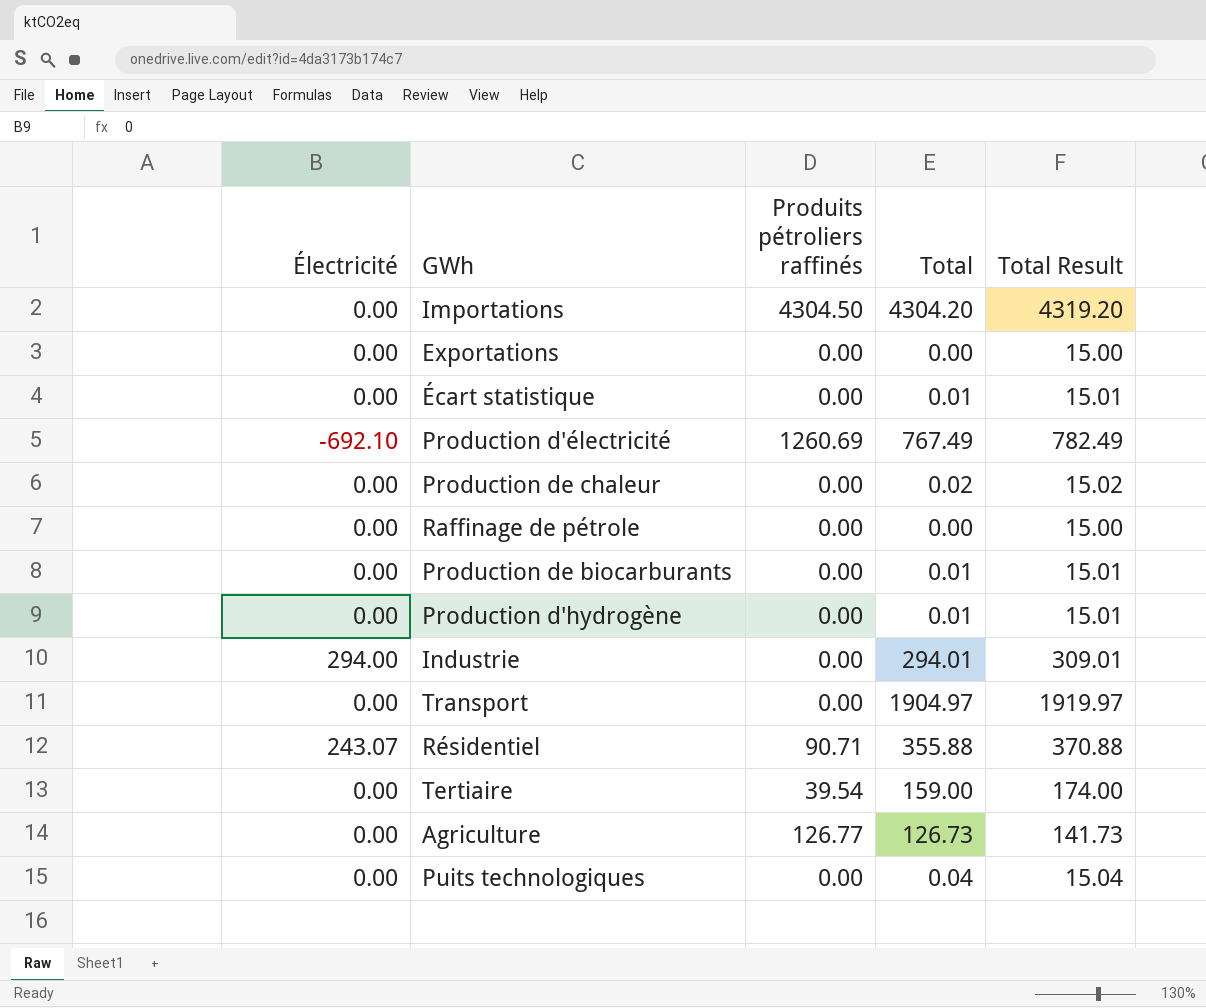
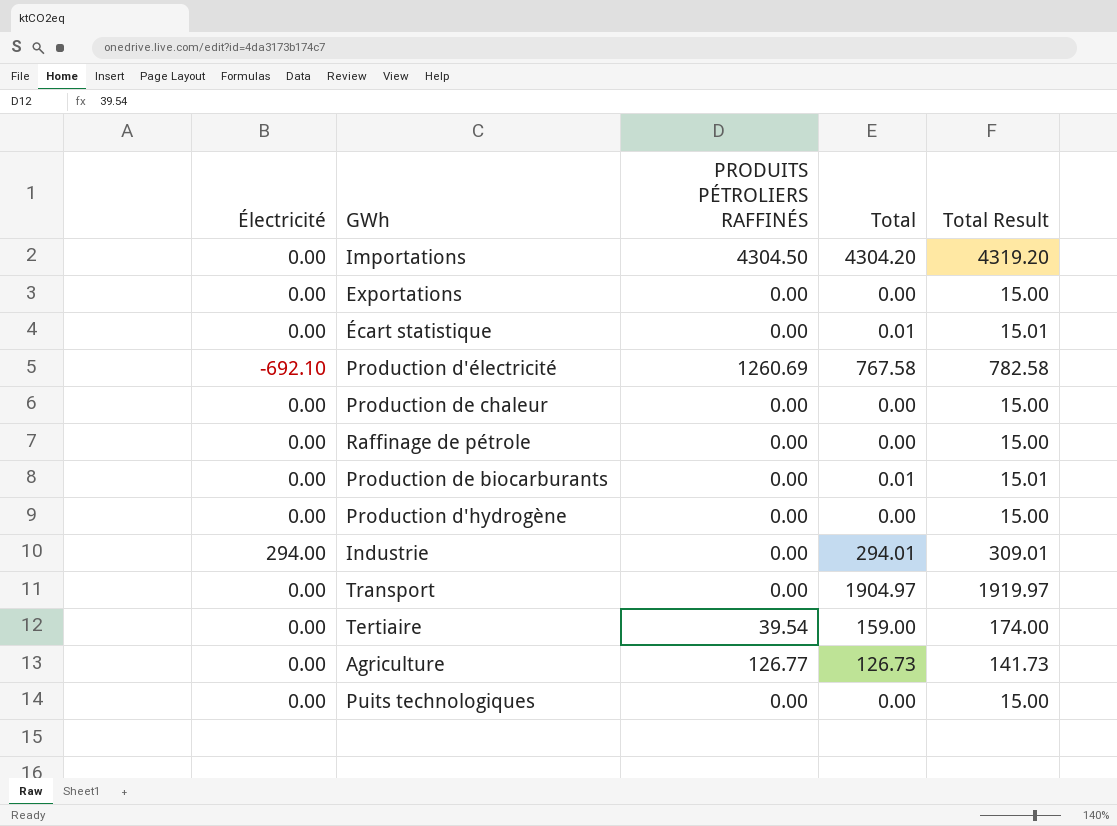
column name: Produits pétroliers raffinés -> PRODUITS PÉTROLIERS RAFFINÉS
row Résidentiel: 243.07 | 90.71 | 355.88 | 370.88 -> none
Production d'électricité | Total: 767.49 -> 767.58
Production d'électricité | Total Result: 782.49 -> 782.58
Production de chaleur | Total: 0.02 -> 0.00
Production de chaleur | Total Result: 15.02 -> 15.00
Production d'hydrogène | Total: 0.01 -> 0.00
Production d'hydrogène | Total Result: 15.01 -> 15.00
Puits technologiques | Total: 0.04 -> 0.00
Puits technologiques | Total Result: 15.04 -> 15.00

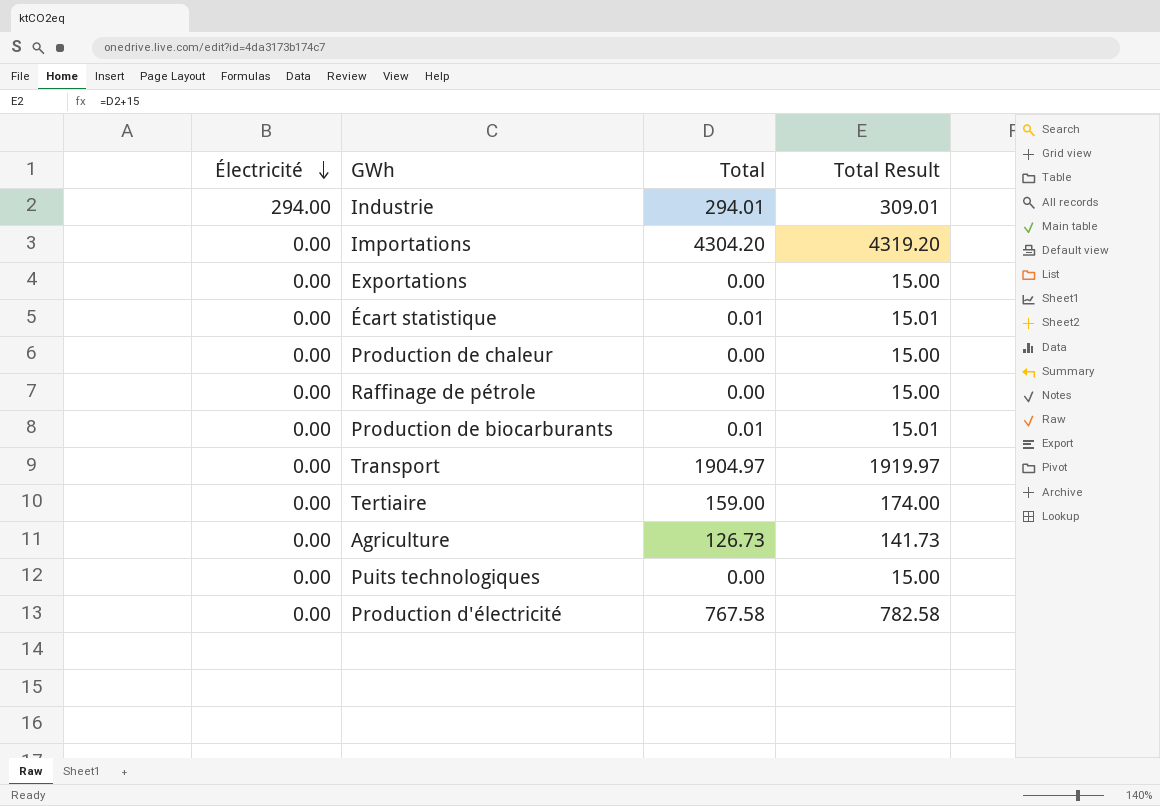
row order: none -> Électricité descending
column PRODUITS PÉTROLIERS RAFFINÉS | position: 3 -> none
row Production d'hydrogène: 0.00 | 0.00 | 0.00 | 15.00 -> none
Production d'électricité | Électricité: -692.10 -> 0.00

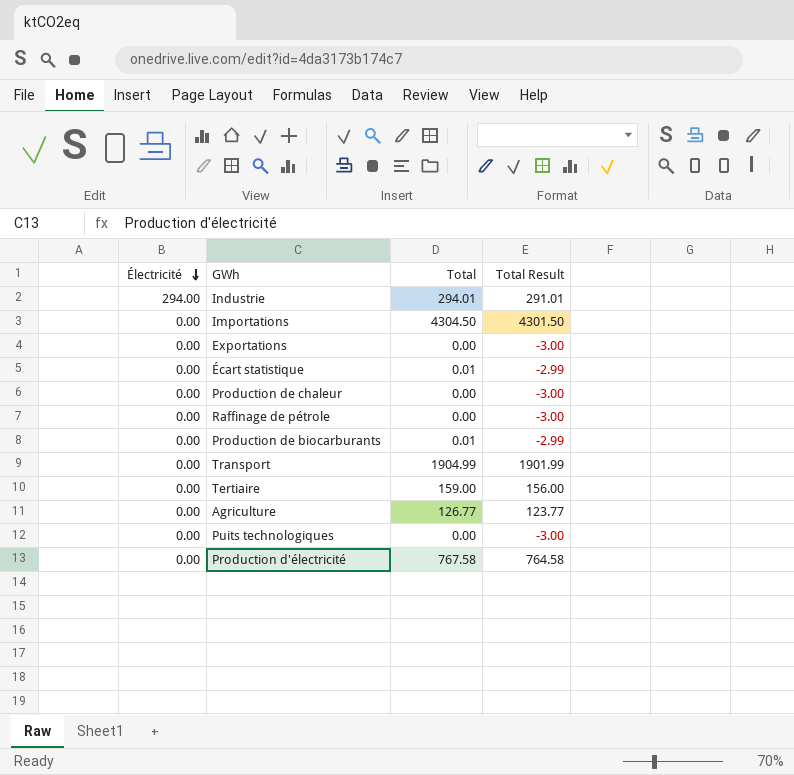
column Total Result | formula: [Total] + 15 -> [Total] - 3
Importations | Total: 4304.20 -> 4304.50
Transport | Total: 1904.97 -> 1904.99
Agriculture | Total: 126.73 -> 126.77

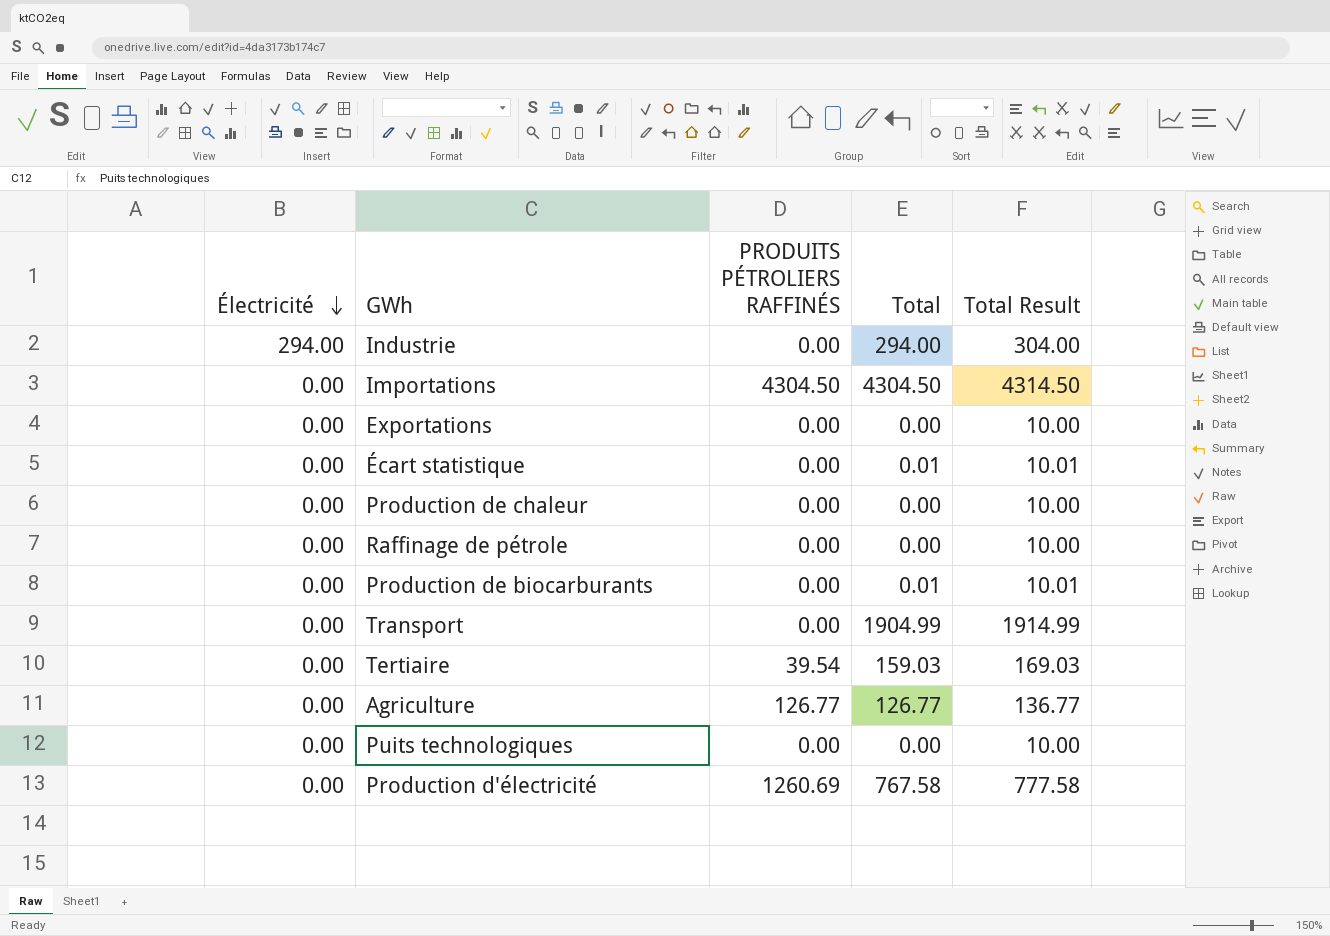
column PRODUITS PÉTROLIERS RAFFINÉS | position: none -> 3
column Total Result | formula: [Total] - 3 -> [Total] + 10
Industrie | Total: 294.01 -> 294.00
Tertiaire | Total: 159.00 -> 159.03

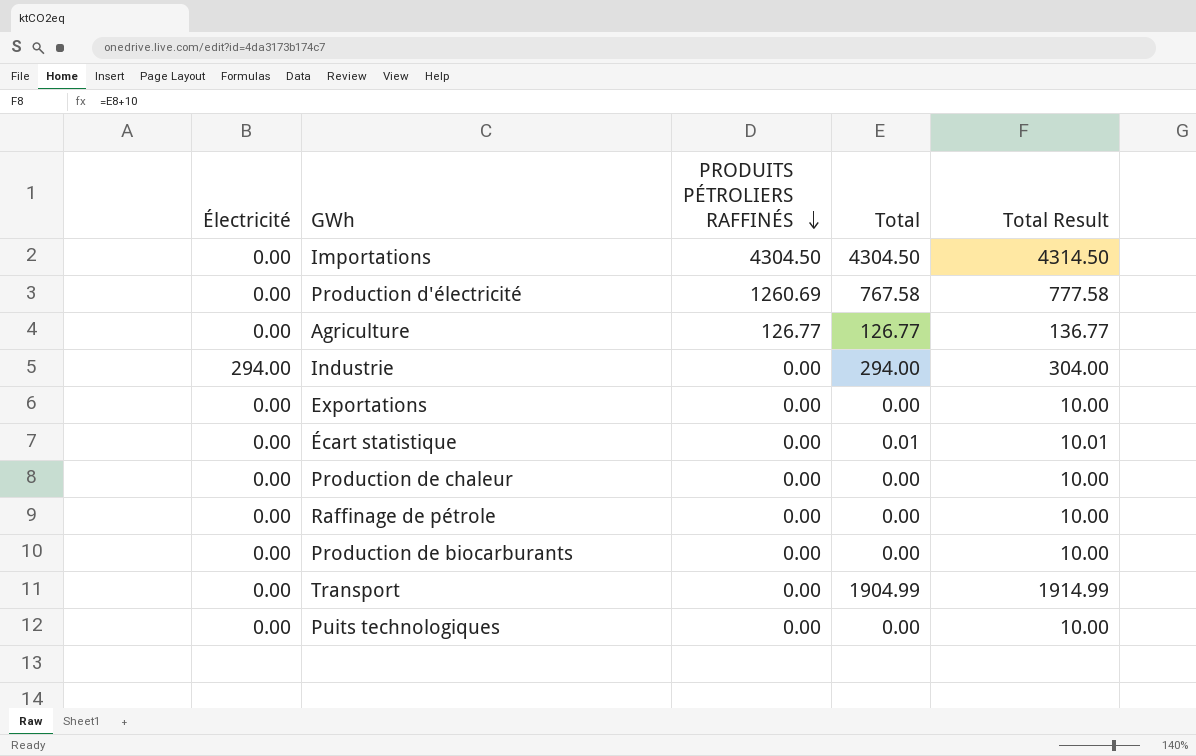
row order: Électricité descending -> PRODUITS PÉTROLIERS RAFFINÉS descending
row Tertiaire: 0.00 | 39.54 | 159.03 | 169.03 -> none
Production de biocarburants | Total: 0.01 -> 0.00
Production de biocarburants | Total Result: 10.01 -> 10.00

